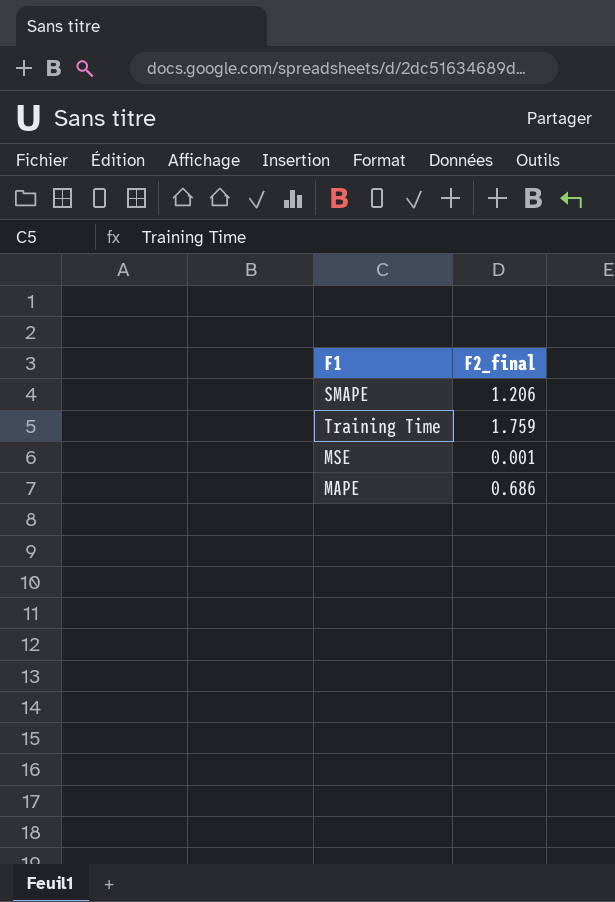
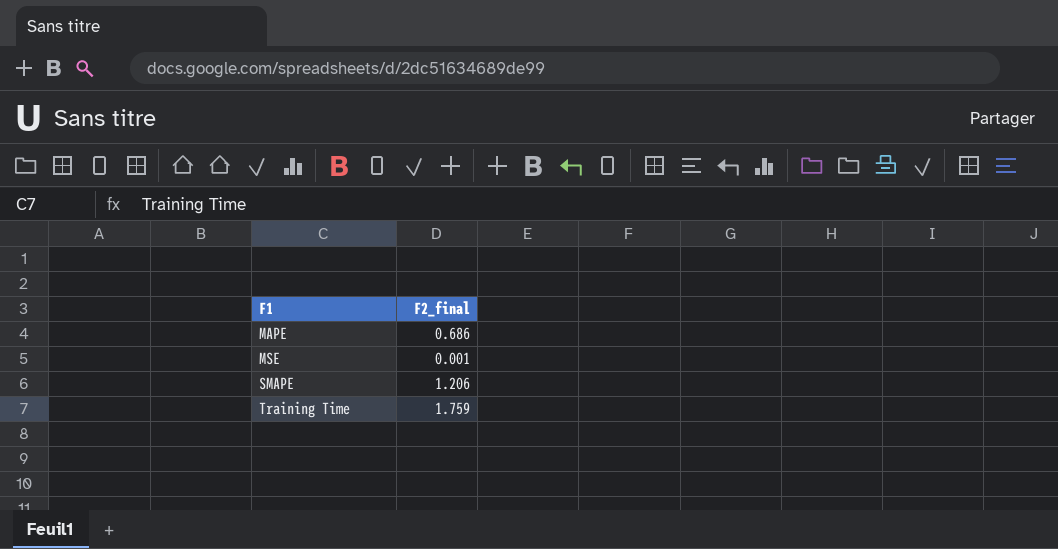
row order: none -> F1 ascending

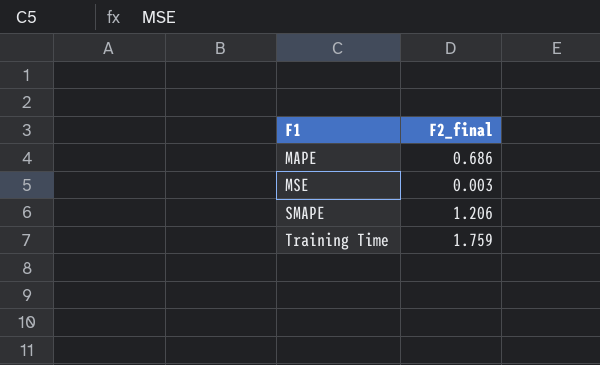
MSE | F2_final: 0.001 -> 0.003

